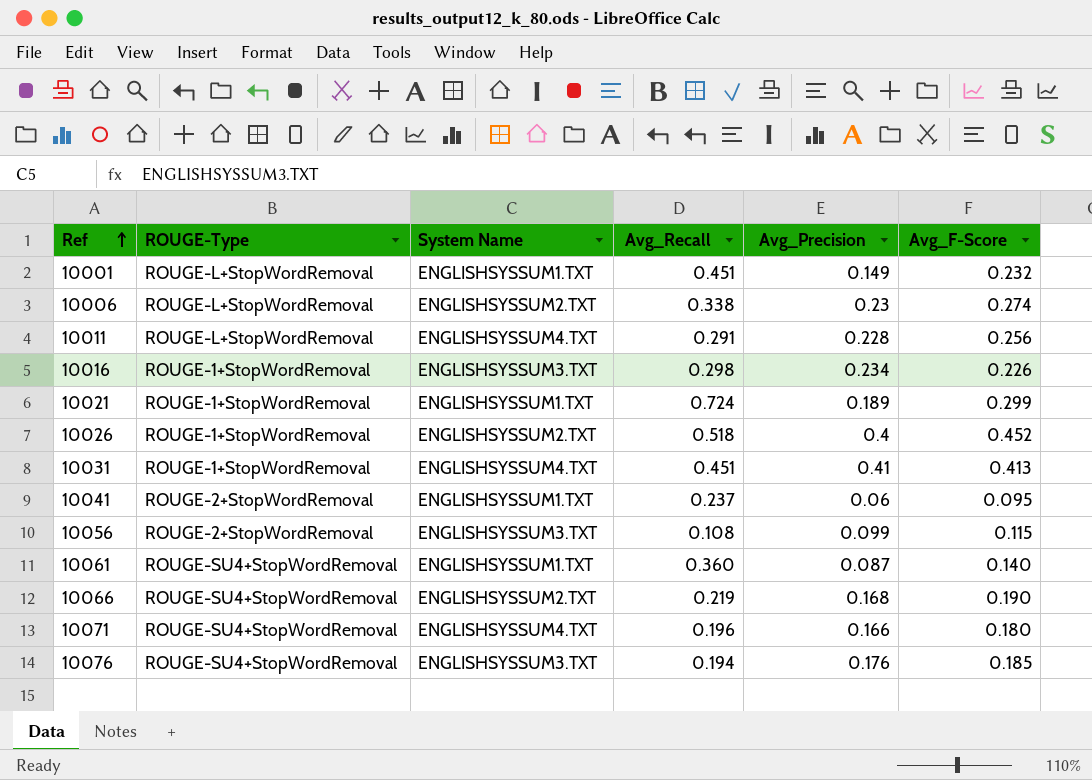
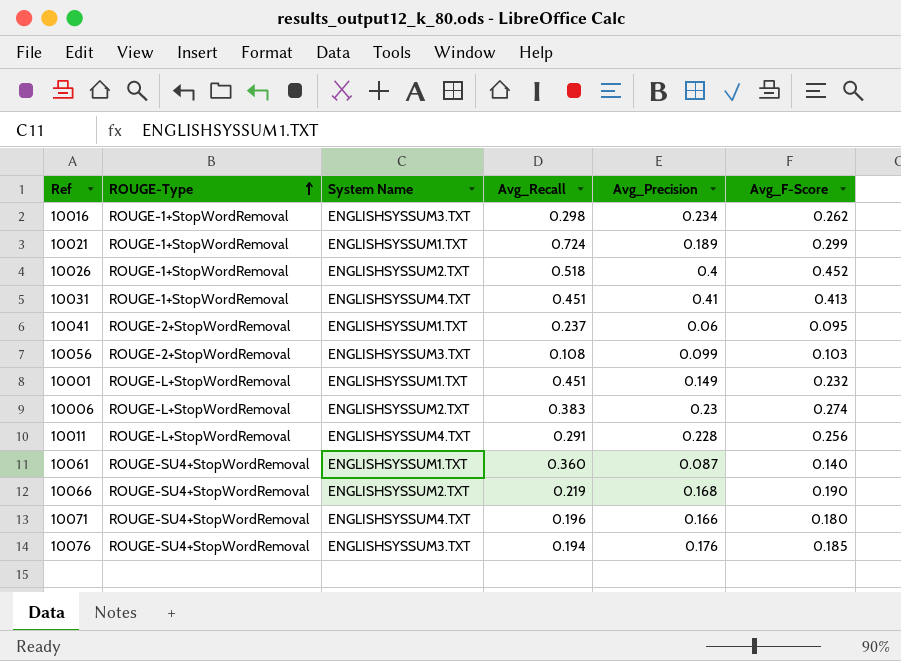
row order: Ref ascending -> ROUGE-Type ascending
10016 | Avg_F-Score: 0.226 -> 0.262
10056 | Avg_F-Score: 0.115 -> 0.103
10006 | Avg_Recall: 0.338 -> 0.383

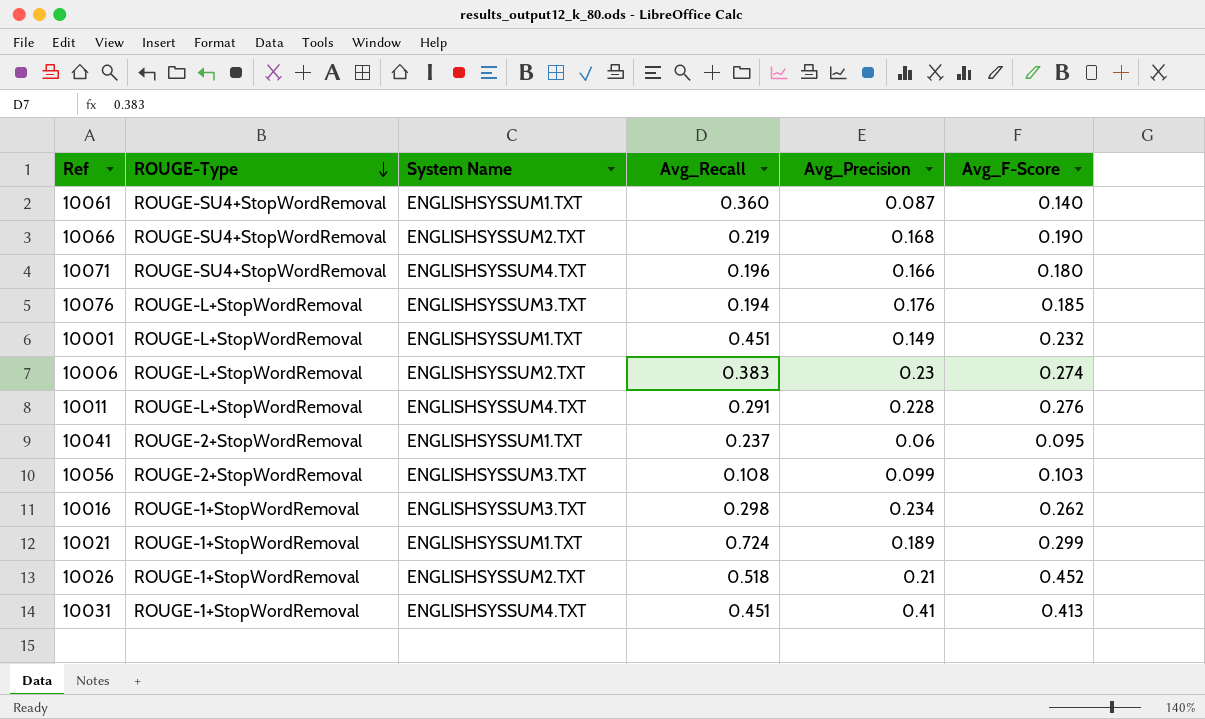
row order: ROUGE-Type ascending -> ROUGE-Type descending
10076 | ROUGE-Type: ROUGE-SU4+StopWordRemoval -> ROUGE-L+StopWordRemoval
10011 | Avg_F-Score: 0.256 -> 0.276
10026 | Avg_Precision: 0.4 -> 0.21

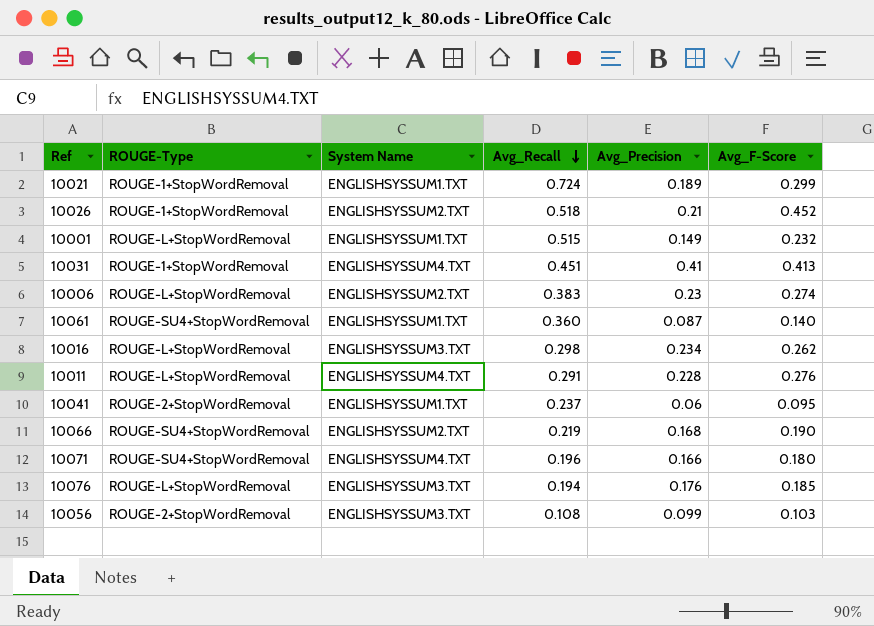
row order: ROUGE-Type descending -> Avg_Recall descending
10001 | Avg_Recall: 0.451 -> 0.515
10016 | ROUGE-Type: ROUGE-1+StopWordRemoval -> ROUGE-L+StopWordRemoval

